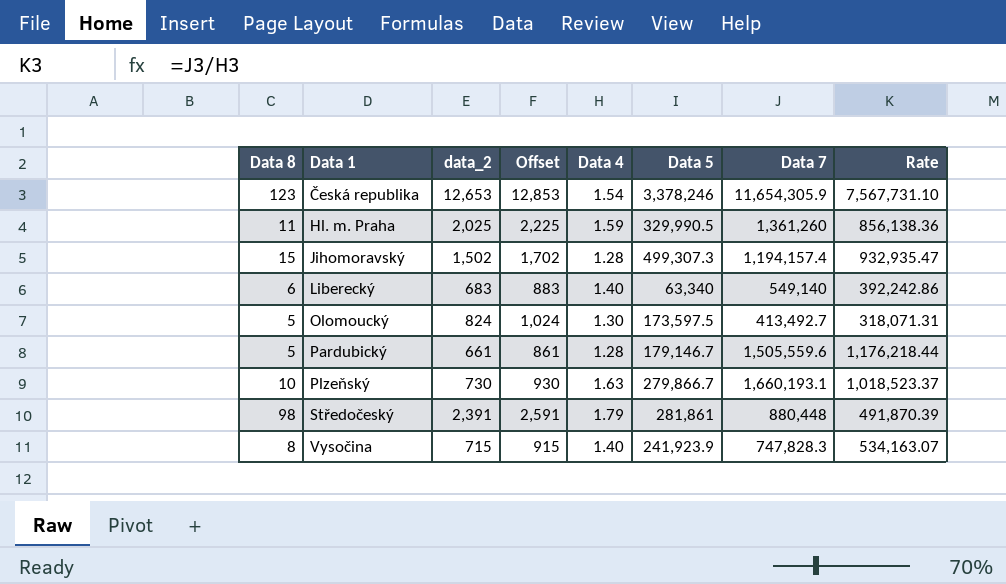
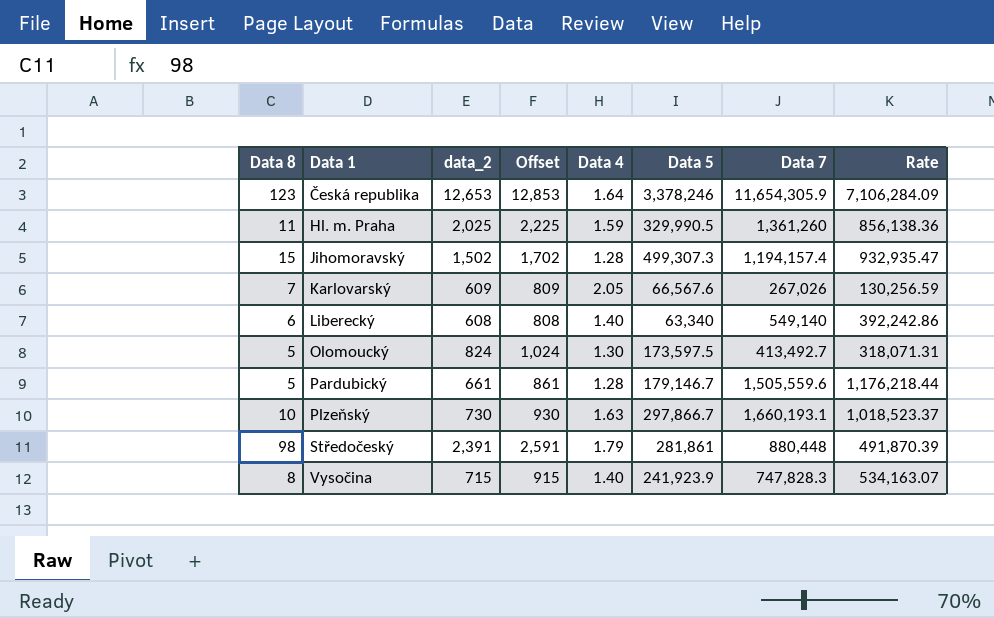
Česká republika | Data 4: 1.54 -> 1.64
Česká republika | Rate: 7,567,731.10 -> 7,106,284.09
row Karlovarský: none -> 7 | 609 | 809 | 2.05 | 66,567.6 | 267,026 | 130,256.59
Liberecký | data_2: 683 -> 608
Liberecký | Offset: 883 -> 808
Plzeňský | Data 5: 279,866.7 -> 297,866.7

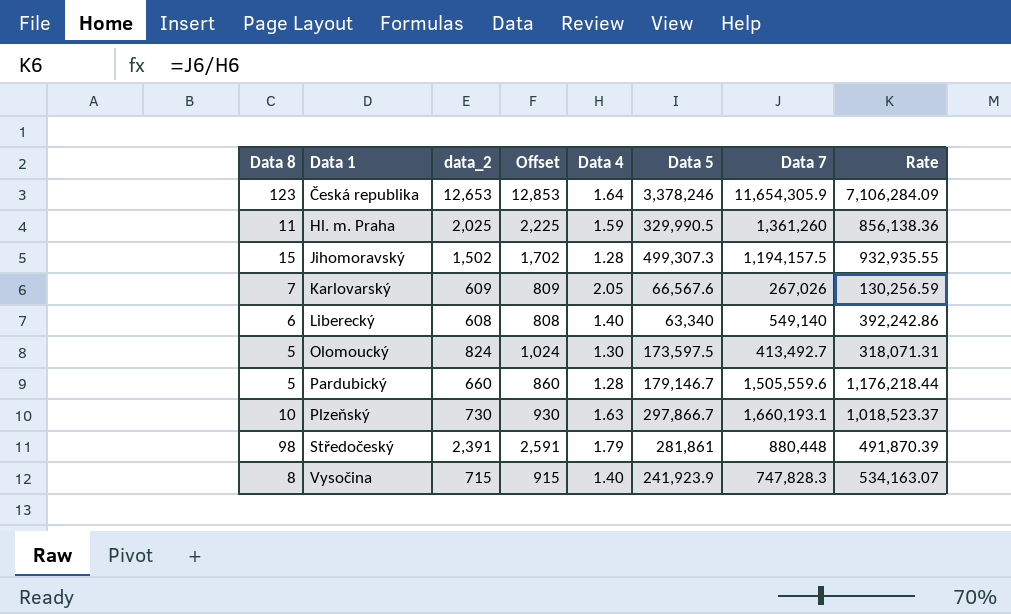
Jihomoravský | Data 7: 1,194,157.4 -> 1,194,157.5
Jihomoravský | Rate: 932,935.47 -> 932,935.55
Pardubický | data_2: 661 -> 660
Pardubický | Offset: 861 -> 860

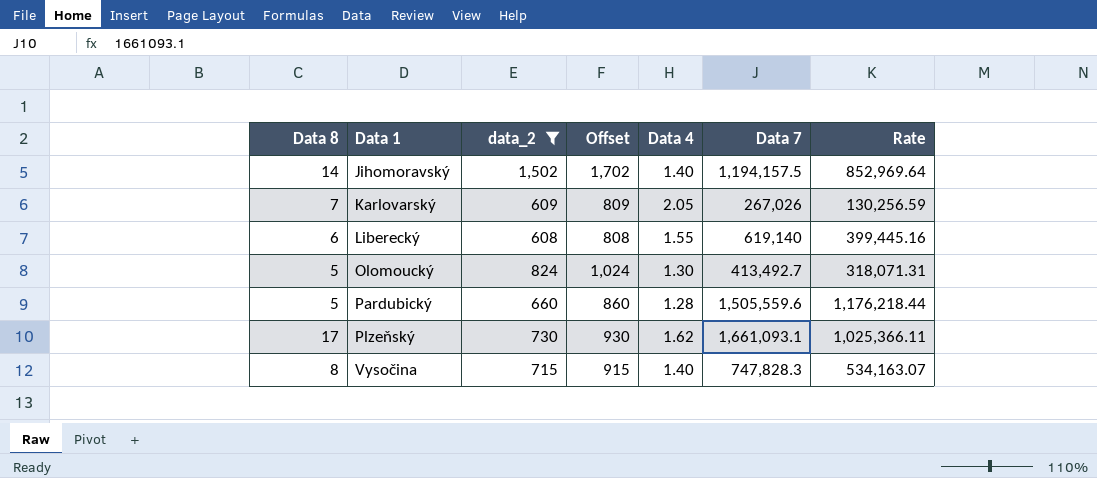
filter: none -> data_2 <= 1,502
column Data 5 | position: 6 -> none
Jihomoravský | Data 8: 15 -> 14
Jihomoravský | Data 4: 1.28 -> 1.40
Jihomoravský | Rate: 932,935.55 -> 852,969.64
Liberecký | Data 4: 1.40 -> 1.55
Liberecký | Data 7: 549,140 -> 619,140
Liberecký | Rate: 392,242.86 -> 399,445.16
Plzeňský | Data 8: 10 -> 17
Plzeňský | Data 4: 1.63 -> 1.62
Plzeňský | Data 7: 1,660,193.1 -> 1,661,093.1
Plzeňský | Rate: 1,018,523.37 -> 1,025,366.11

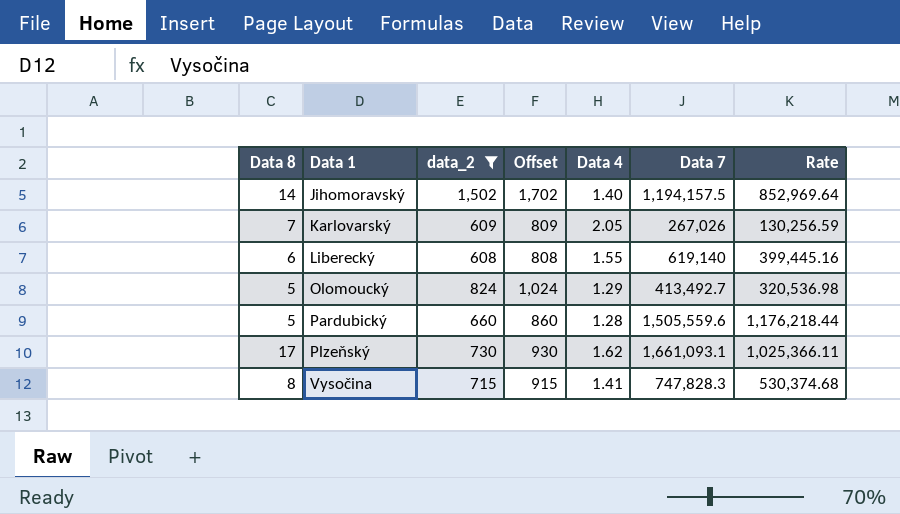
Olomoucký | Data 4: 1.30 -> 1.29
Olomoucký | Rate: 318,071.31 -> 320,536.98
Vysočina | Data 4: 1.40 -> 1.41
Vysočina | Rate: 534,163.07 -> 530,374.68

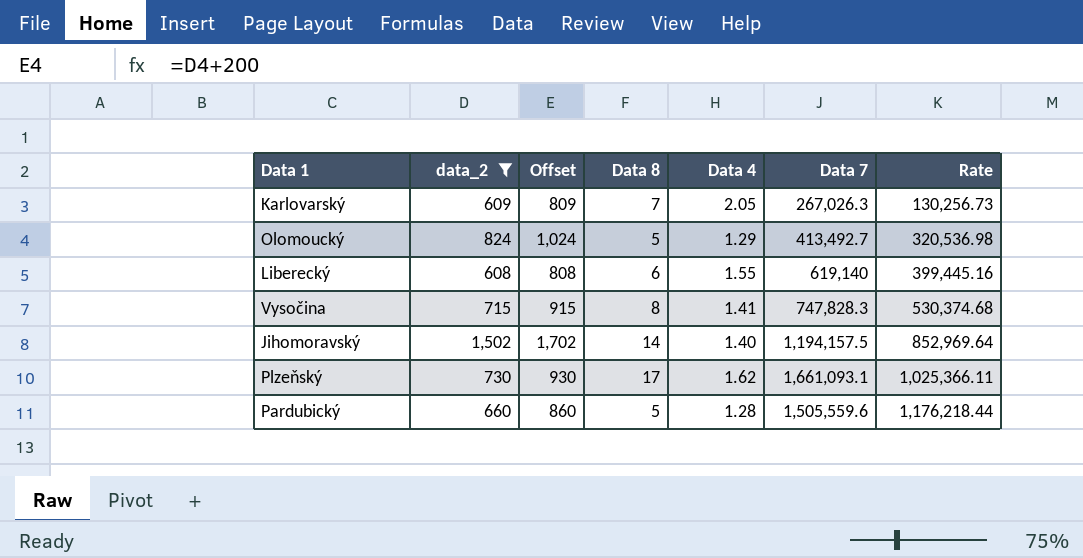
row order: Data 1 ascending -> Rate ascending
column Data 8 | position: 1 -> 4
Karlovarský | Data 7: 267,026 -> 267,026.3
Karlovarský | Rate: 130,256.59 -> 130,256.73

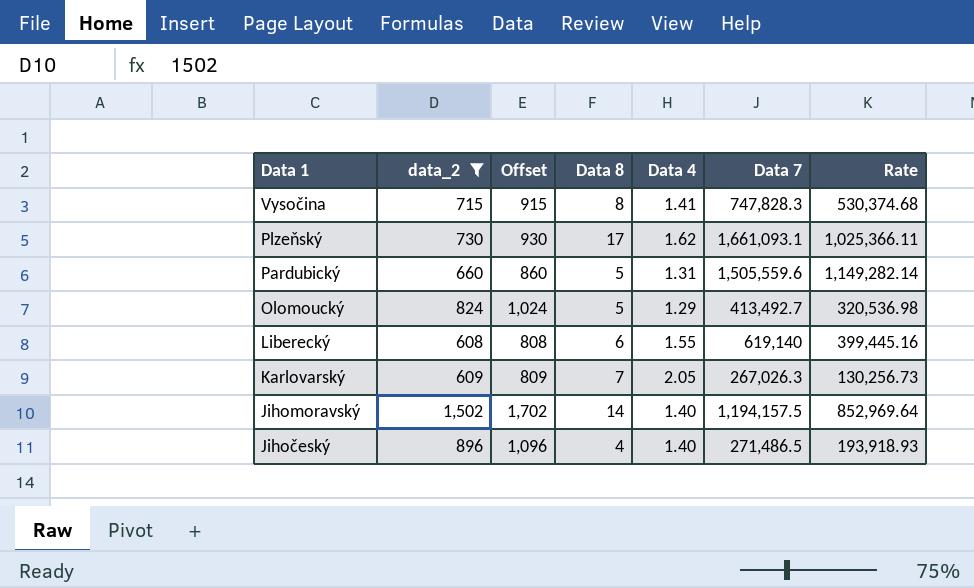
row order: Rate ascending -> Data 1 descending
Pardubický | Data 4: 1.28 -> 1.31
Pardubický | Rate: 1,176,218.44 -> 1,149,282.14
row Jihočeský: none -> 896 | 1,096 | 4 | 1.40 | 271,486.5 | 193,918.93

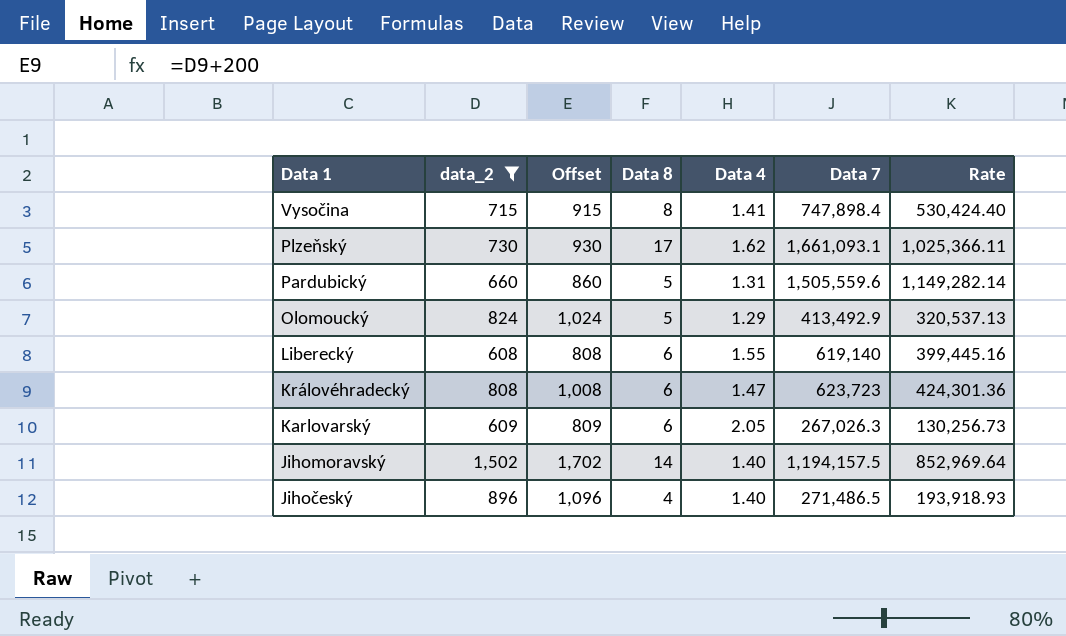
Vysočina | Data 7: 747,828.3 -> 747,898.4
Vysočina | Rate: 530,374.68 -> 530,424.40
Olomoucký | Data 7: 413,492.7 -> 413,492.9
Olomoucký | Rate: 320,536.98 -> 320,537.13
row Královéhradecký: none -> 808 | 1,008 | 6 | 1.47 | 623,723 | 424,301.36
Karlovarský | Data 8: 7 -> 6

